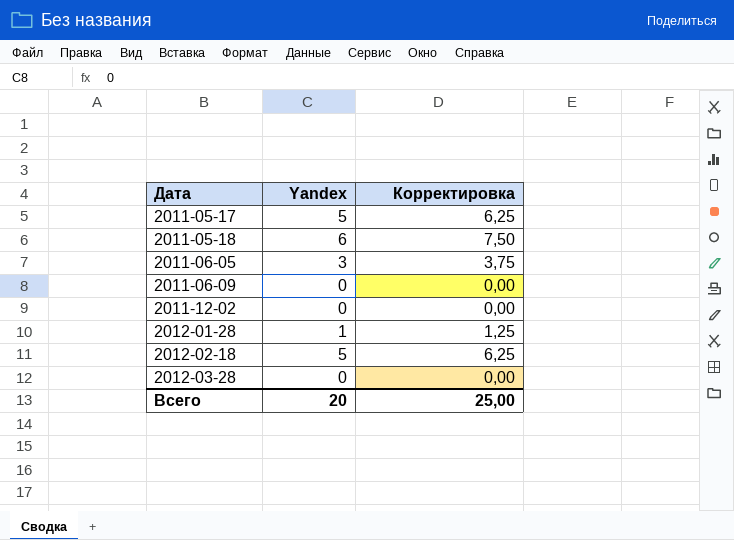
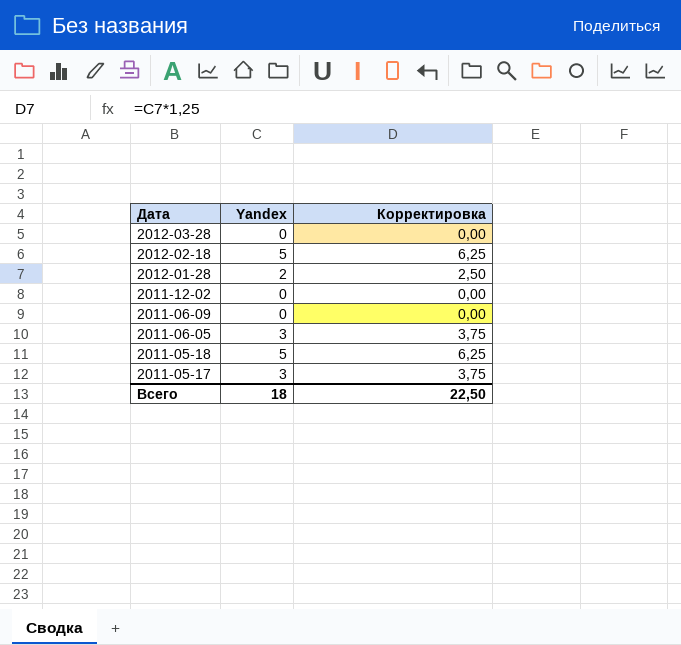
row order: Дата ascending -> Дата descending
2012-01-28 | Yandex: 1 -> 2
2012-01-28 | Корректировка: 1,25 -> 2,50
2011-05-18 | Yandex: 6 -> 5
2011-05-18 | Корректировка: 7,50 -> 6,25
2011-05-17 | Yandex: 5 -> 3
2011-05-17 | Корректировка: 6,25 -> 3,75
Всего | Yandex: 20 -> 18
Всего | Корректировка: 25,00 -> 22,50

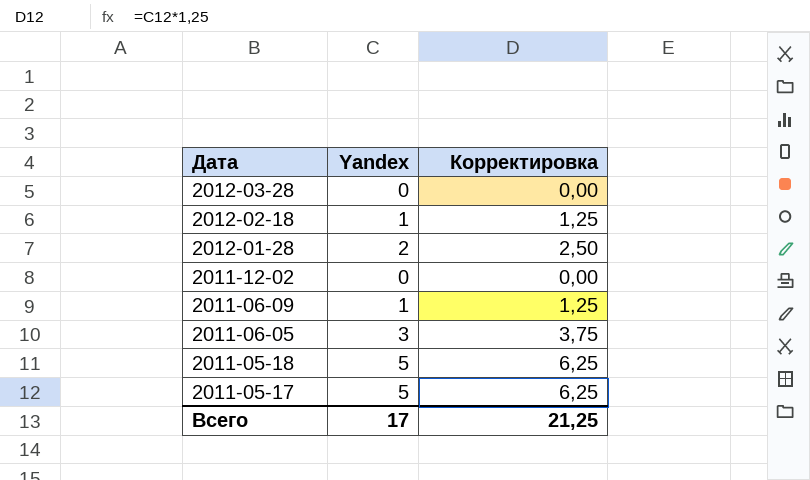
2012-02-18 | Yandex: 5 -> 1
2012-02-18 | Корректировка: 6,25 -> 1,25
2011-06-09 | Yandex: 0 -> 1
2011-06-09 | Корректировка: 0,00 -> 1,25
2011-05-17 | Yandex: 3 -> 5
2011-05-17 | Корректировка: 3,75 -> 6,25
Всего | Yandex: 18 -> 17
Всего | Корректировка: 22,50 -> 21,25

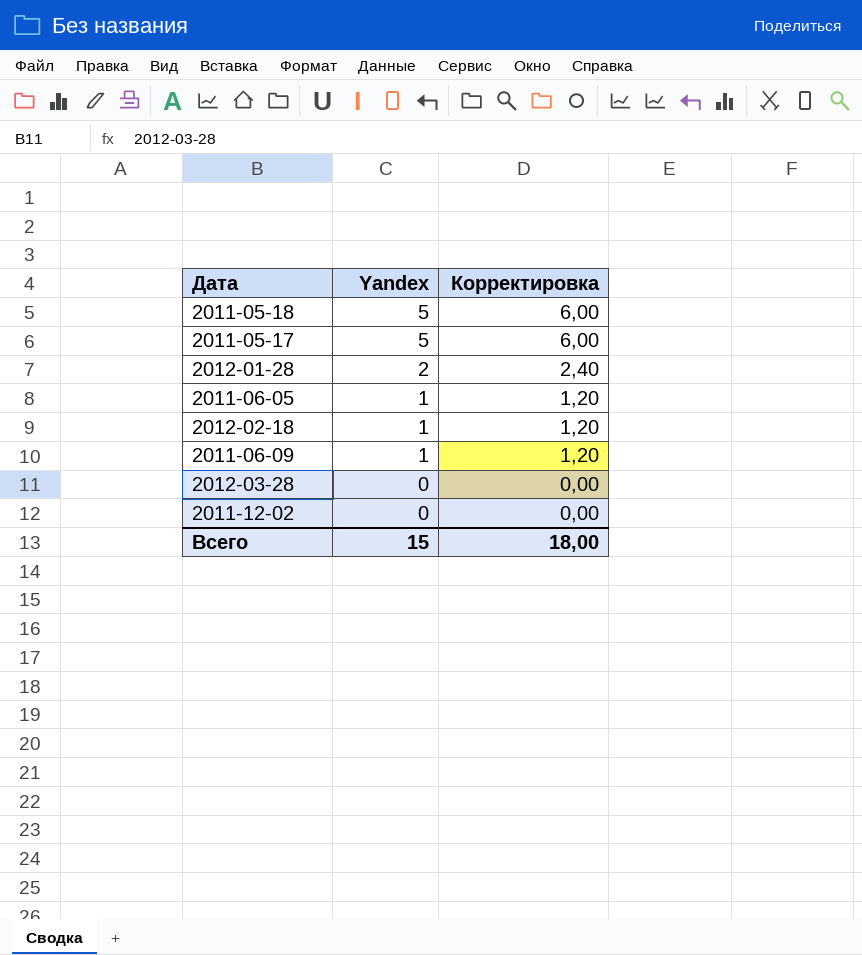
row order: Дата descending -> Yandex descending
column Корректировка | formula: [Yandex] * 1,25 -> [Yandex] * 1,2
2011-06-05 | Yandex: 3 -> 1
Всего | Yandex: 17 -> 15
Всего | Корректировка: 21,25 -> 18,00

